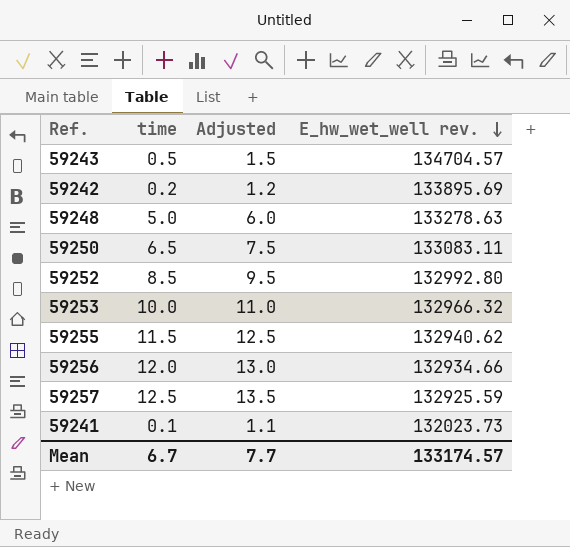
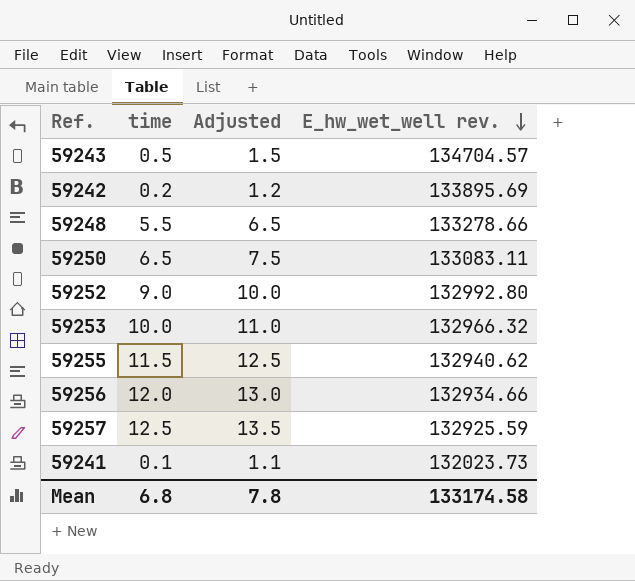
59248 | time: 5.0 -> 5.5
59248 | Adjusted: 6.0 -> 6.5
59248 | E_hw_wet_well rev.: 133278.63 -> 133278.66
59252 | time: 8.5 -> 9.0
59252 | Adjusted: 9.5 -> 10.0
Mean | time: 6.7 -> 6.8
Mean | Adjusted: 7.7 -> 7.8
Mean | E_hw_wet_well rev.: 133174.57 -> 133174.58

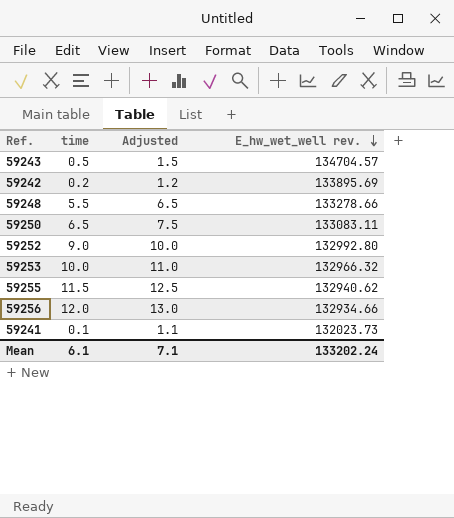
row 59257: 12.5 | 13.5 | 132925.59 -> none
Mean | time: 6.8 -> 6.1
Mean | Adjusted: 7.8 -> 7.1
Mean | E_hw_wet_well rev.: 133174.58 -> 133202.24

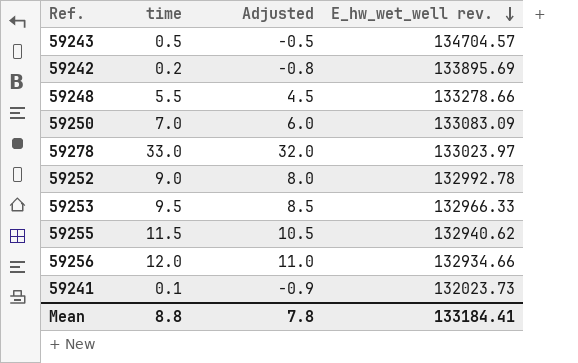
column Adjusted | formula: [time] + 1 -> [time] - 1
59250 | time: 6.5 -> 7.0
59250 | E_hw_wet_well rev.: 133083.11 -> 133083.09
row 59278: none -> 33.0 | 32.0 | 133023.97
59252 | E_hw_wet_well rev.: 132992.80 -> 132992.78
59253 | time: 10.0 -> 9.5
59253 | E_hw_wet_well rev.: 132966.32 -> 132966.33
Mean | time: 6.1 -> 8.8
Mean | Adjusted: 7.1 -> 7.8
Mean | E_hw_wet_well rev.: 133202.24 -> 133184.41

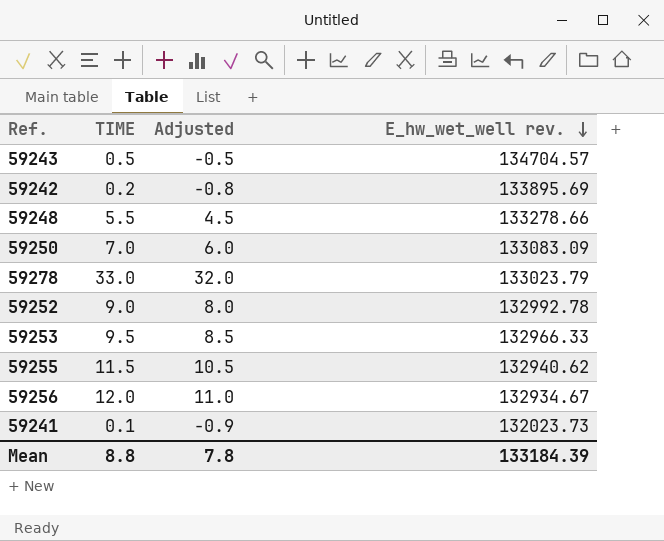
column name: time -> TIME
59278 | E_hw_wet_well rev.: 133023.97 -> 133023.79
59256 | E_hw_wet_well rev.: 132934.66 -> 132934.67
Mean | E_hw_wet_well rev.: 133184.41 -> 133184.39

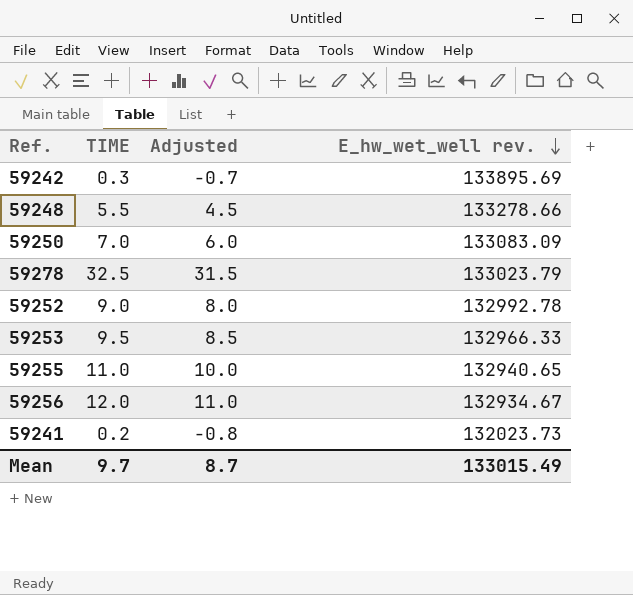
row 59243: 0.5 | -0.5 | 134704.57 -> none
59242 | TIME: 0.2 -> 0.3
59242 | Adjusted: -0.8 -> -0.7
59278 | TIME: 33.0 -> 32.5
59278 | Adjusted: 32.0 -> 31.5
59255 | TIME: 11.5 -> 11.0
59255 | Adjusted: 10.5 -> 10.0
59255 | E_hw_wet_well rev.: 132940.62 -> 132940.65
59241 | TIME: 0.1 -> 0.2
59241 | Adjusted: -0.9 -> -0.8
Mean | TIME: 8.8 -> 9.7
Mean | Adjusted: 7.8 -> 8.7
Mean | E_hw_wet_well rev.: 133184.39 -> 133015.49

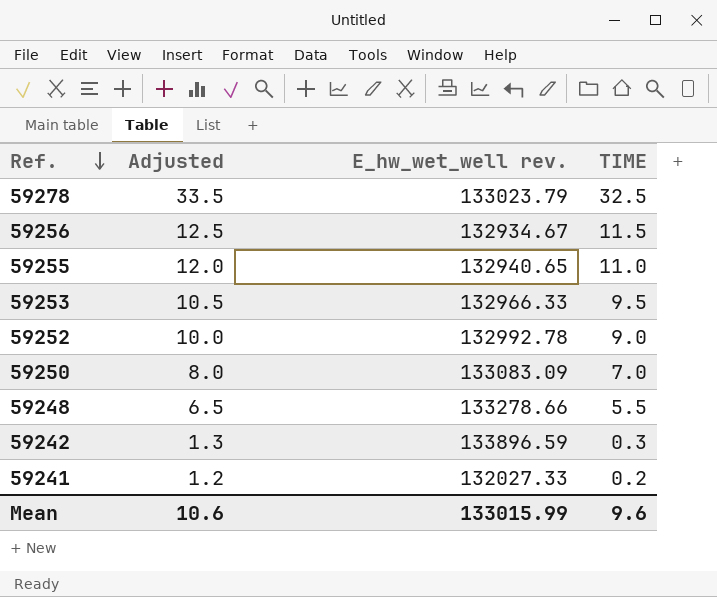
row order: E_hw_wet_well rev. descending -> Ref. descending
column Adjusted | formula: [TIME] - 1 -> [TIME] + 1
column TIME | position: 2 -> 4
59256 | TIME: 12.0 -> 11.5
59242 | E_hw_wet_well rev.: 133895.69 -> 133896.59
59241 | E_hw_wet_well rev.: 132023.73 -> 132027.33
Mean | Adjusted: 8.7 -> 10.6
Mean | E_hw_wet_well rev.: 133015.49 -> 133015.99
Mean | TIME: 9.7 -> 9.6

